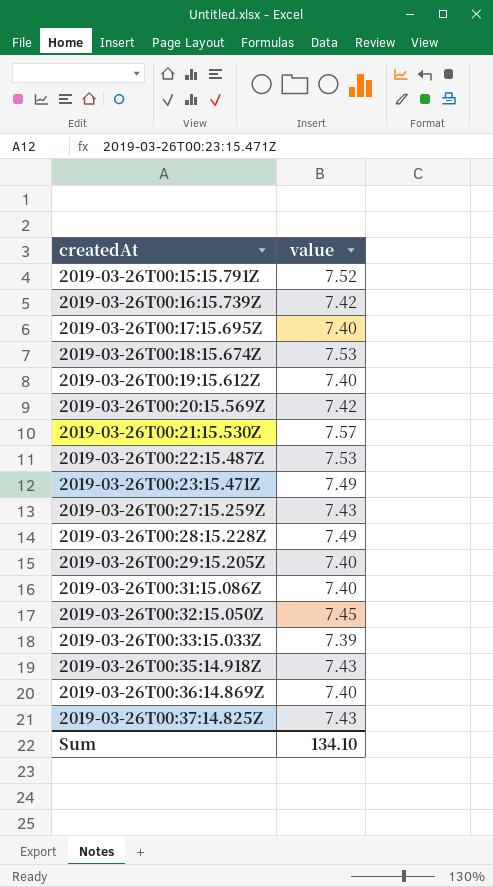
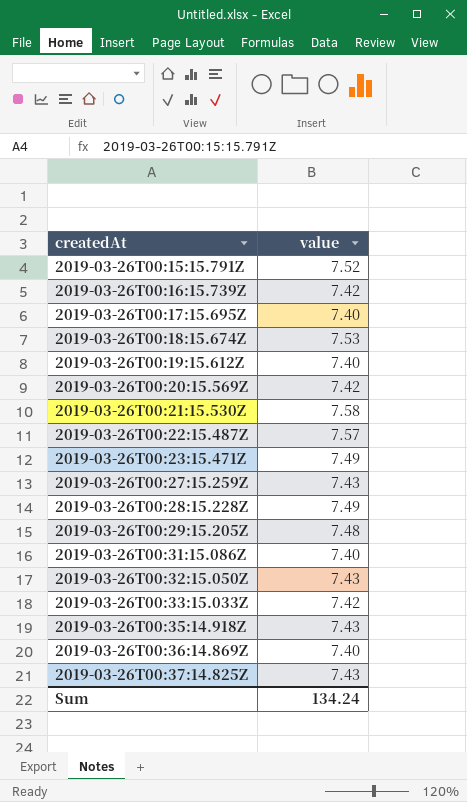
2019-03-26T00:21:15.530Z | value: 7.57 -> 7.58
2019-03-26T00:22:15.487Z | value: 7.53 -> 7.57
2019-03-26T00:29:15.205Z | value: 7.40 -> 7.48
2019-03-26T00:32:15.050Z | value: 7.45 -> 7.43
2019-03-26T00:33:15.033Z | value: 7.39 -> 7.42
Sum | value: 134.10 -> 134.24

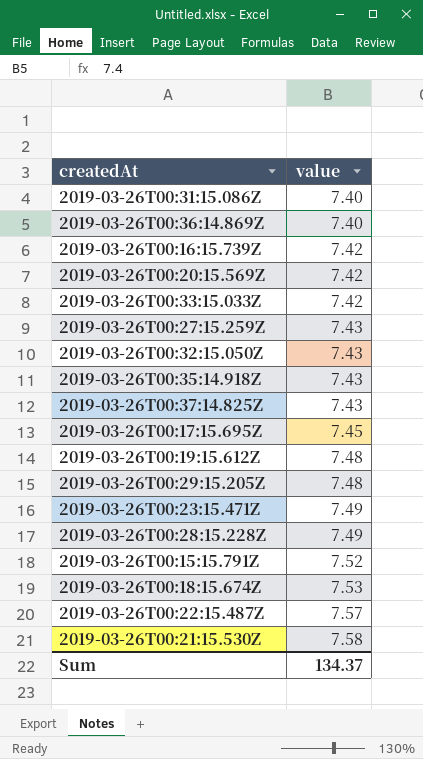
row order: createdAt ascending -> value ascending
2019-03-26T00:17:15.695Z | value: 7.40 -> 7.45
2019-03-26T00:19:15.612Z | value: 7.40 -> 7.48
Sum | value: 134.24 -> 134.37

